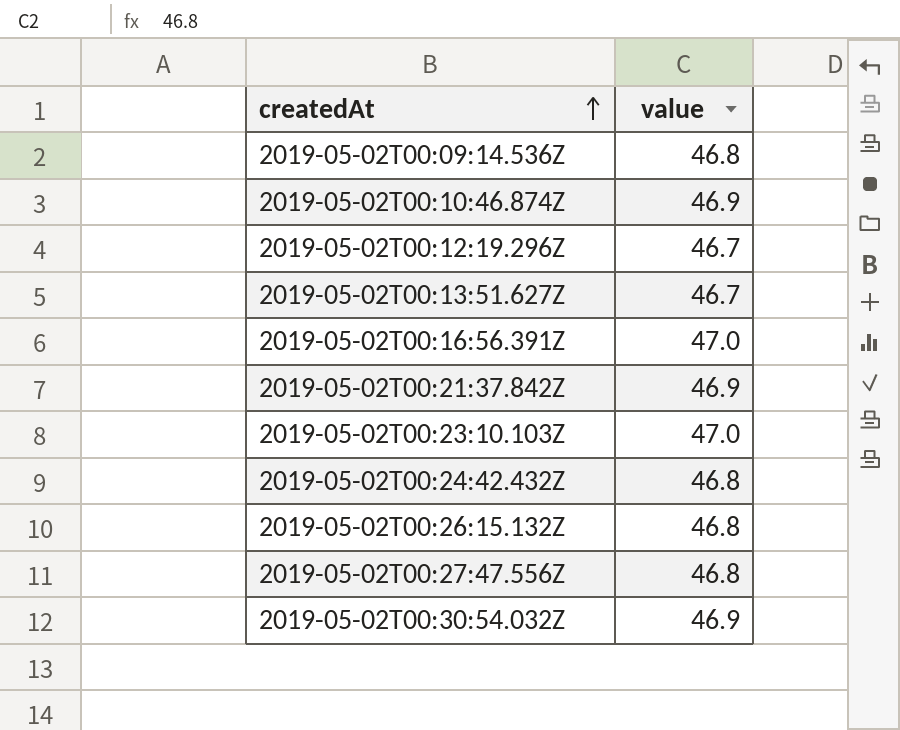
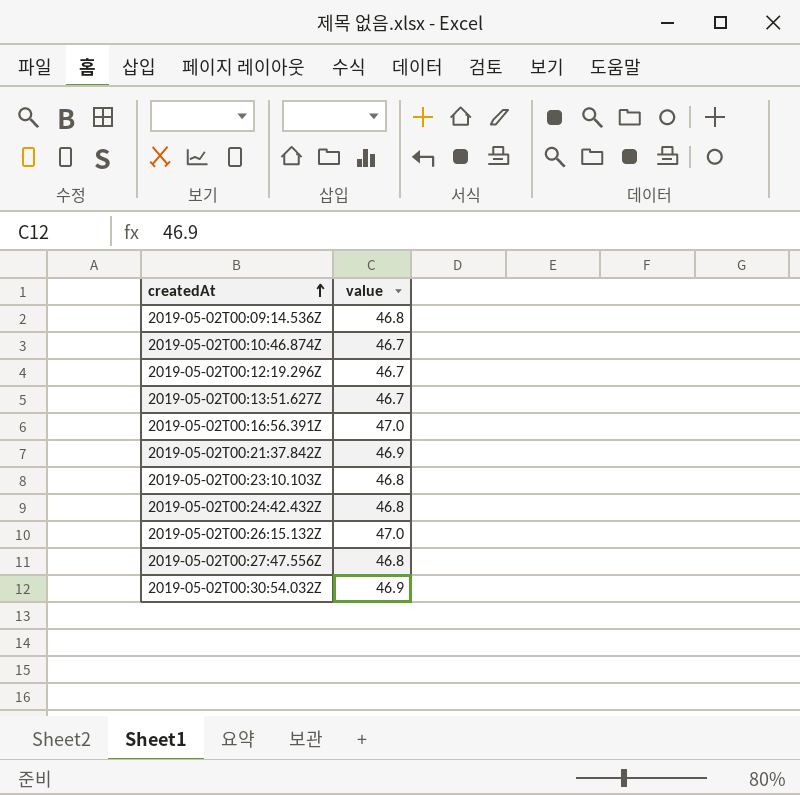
2019-05-02T00:10:46.874Z | value: 46.9 -> 46.7
2019-05-02T00:23:10.103Z | value: 47.0 -> 46.8
2019-05-02T00:26:15.132Z | value: 46.8 -> 47.0

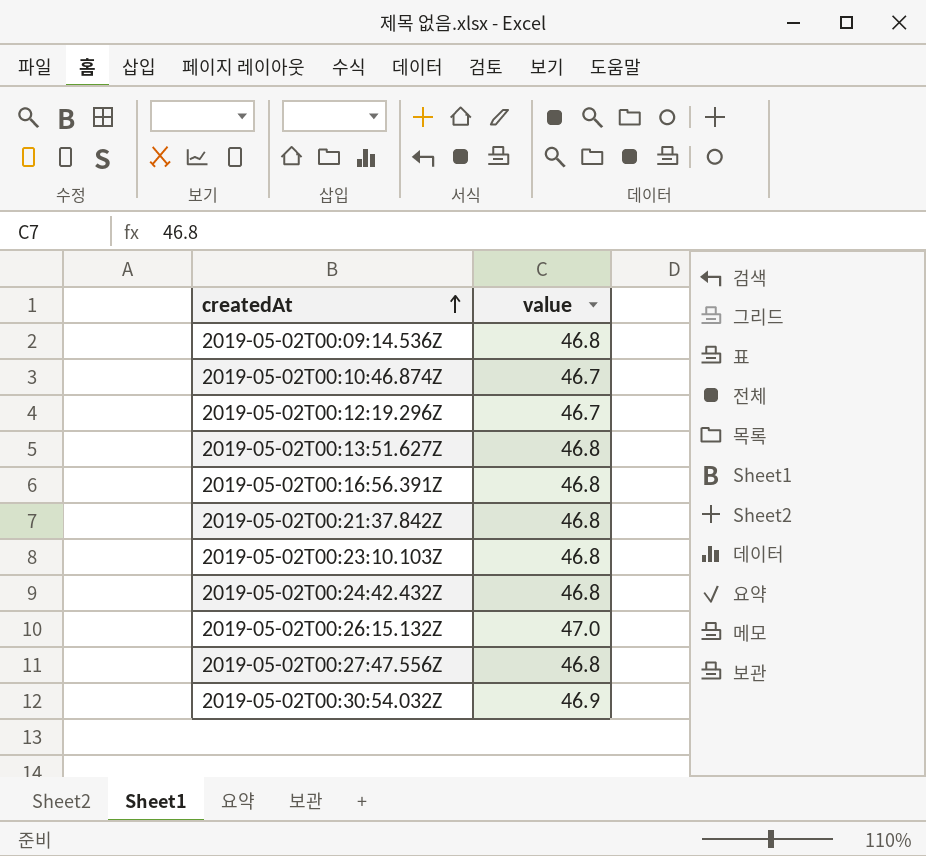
2019-05-02T00:13:51.627Z | value: 46.7 -> 46.8
2019-05-02T00:16:56.391Z | value: 47.0 -> 46.8
2019-05-02T00:21:37.842Z | value: 46.9 -> 46.8

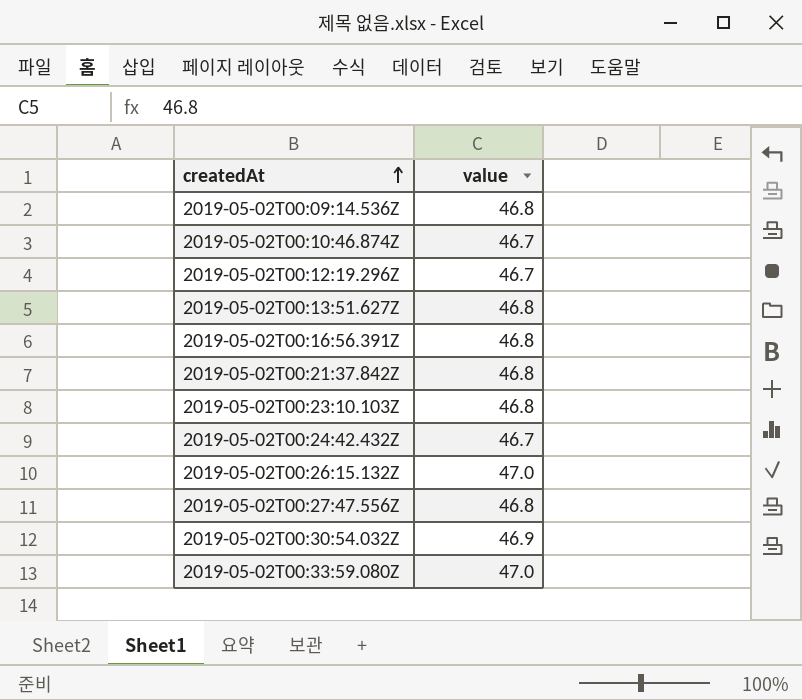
2019-05-02T00:24:42.432Z | value: 46.8 -> 46.7
row 2019-05-02T00:33:59.080Z: none -> 47.0

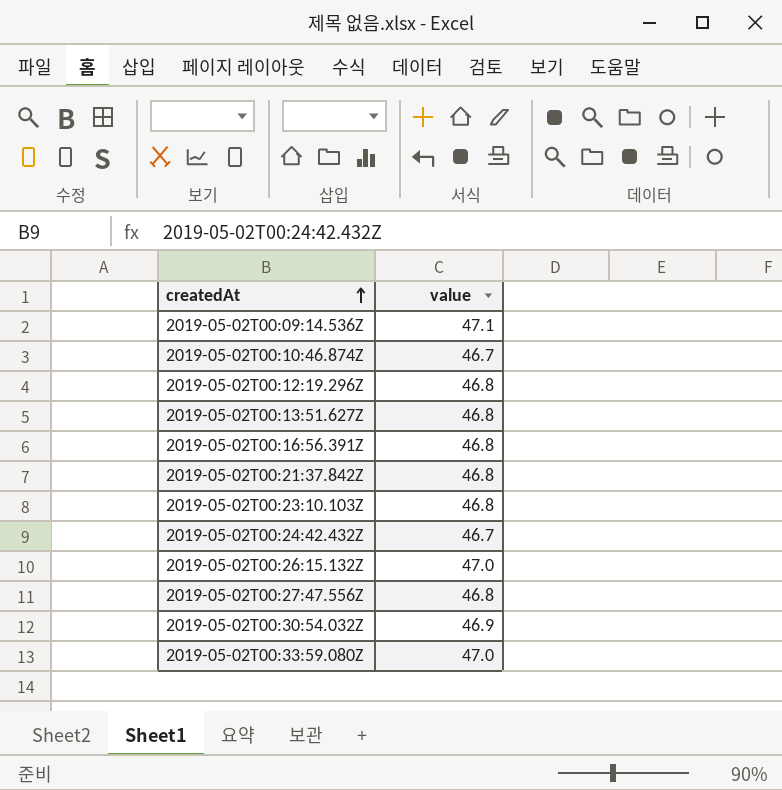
2019-05-02T00:09:14.536Z | value: 46.8 -> 47.1
2019-05-02T00:12:19.296Z | value: 46.7 -> 46.8

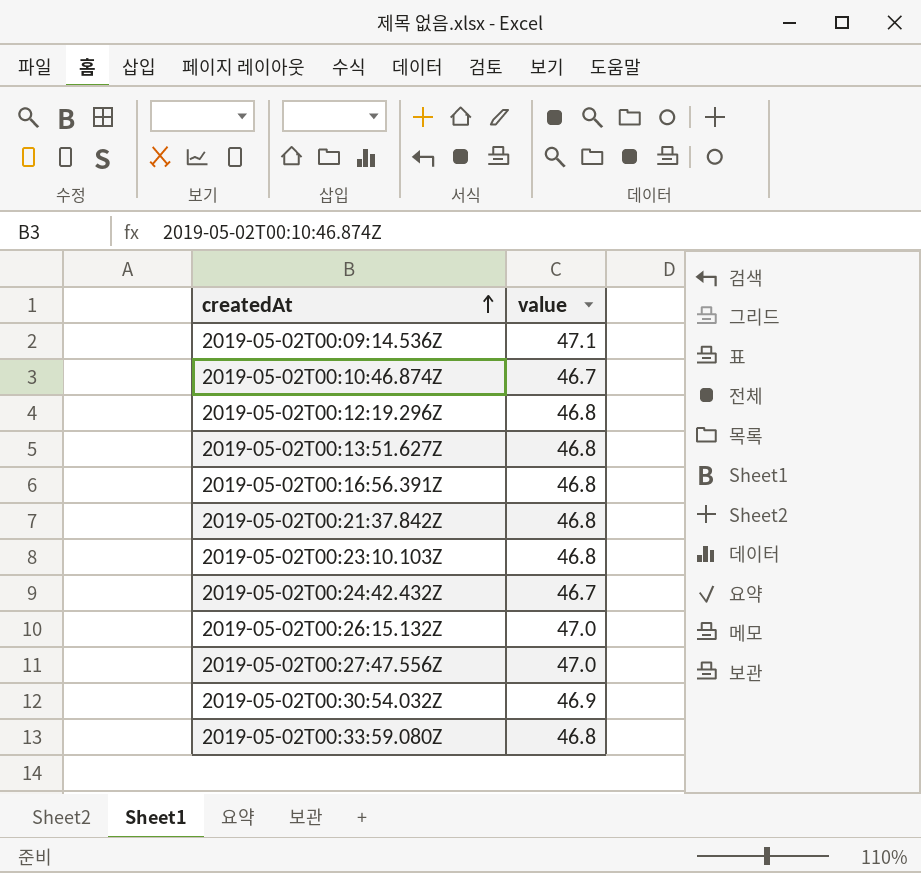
2019-05-02T00:27:47.556Z | value: 46.8 -> 47.0
2019-05-02T00:33:59.080Z | value: 47.0 -> 46.8

